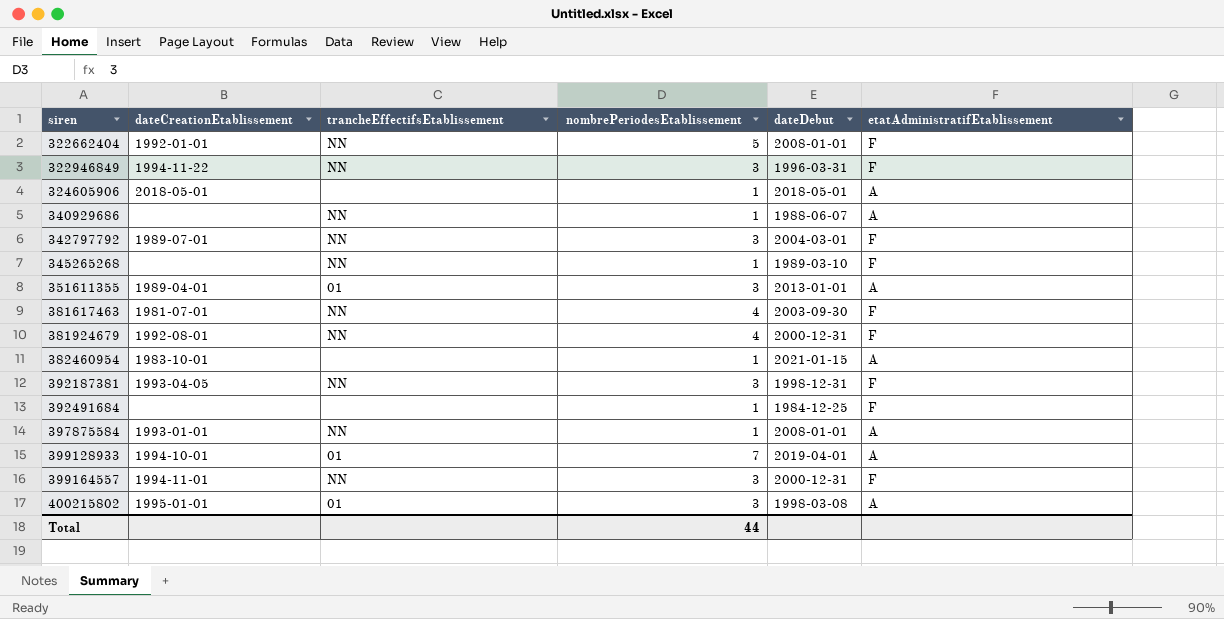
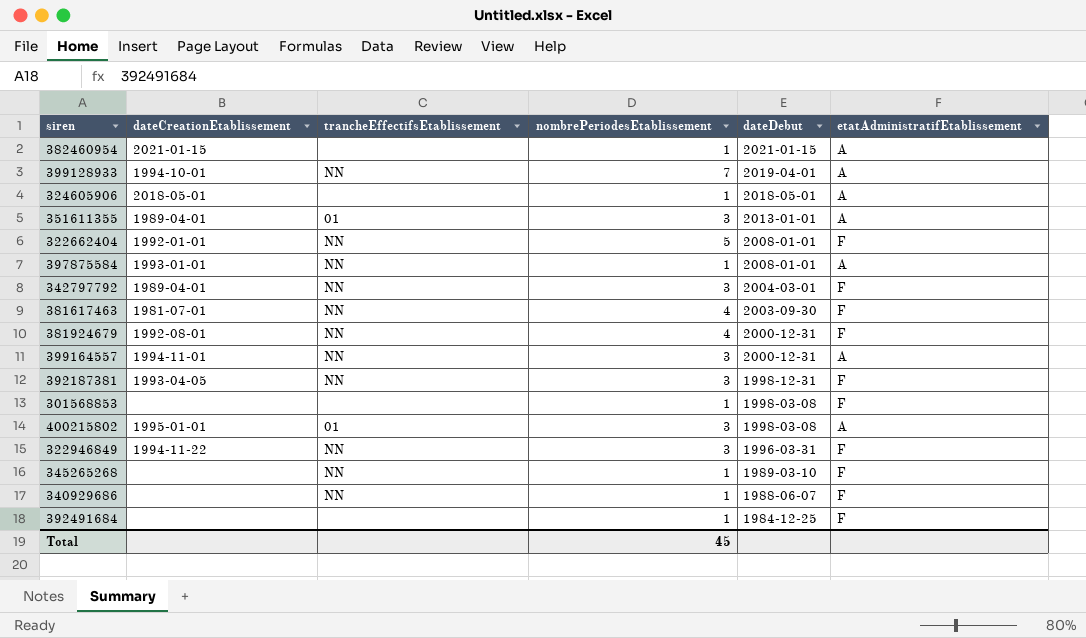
row order: siren ascending -> dateDebut descending
382460954 | dateCreationEtablissement: 1983-10-01 -> 2021-01-15
399128933 | trancheEffectifsEtablissement: 01 -> NN
342797792 | dateCreationEtablissement: 1989-07-01 -> 1989-04-01
399164557 | etatAdministratifEtablissement: F -> A
row 301568853: none -> none | none | 1 | 1998-03-08 | F
340929686 | etatAdministratifEtablissement: A -> F
Total | nombrePeriodesEtablissement: 44 -> 45

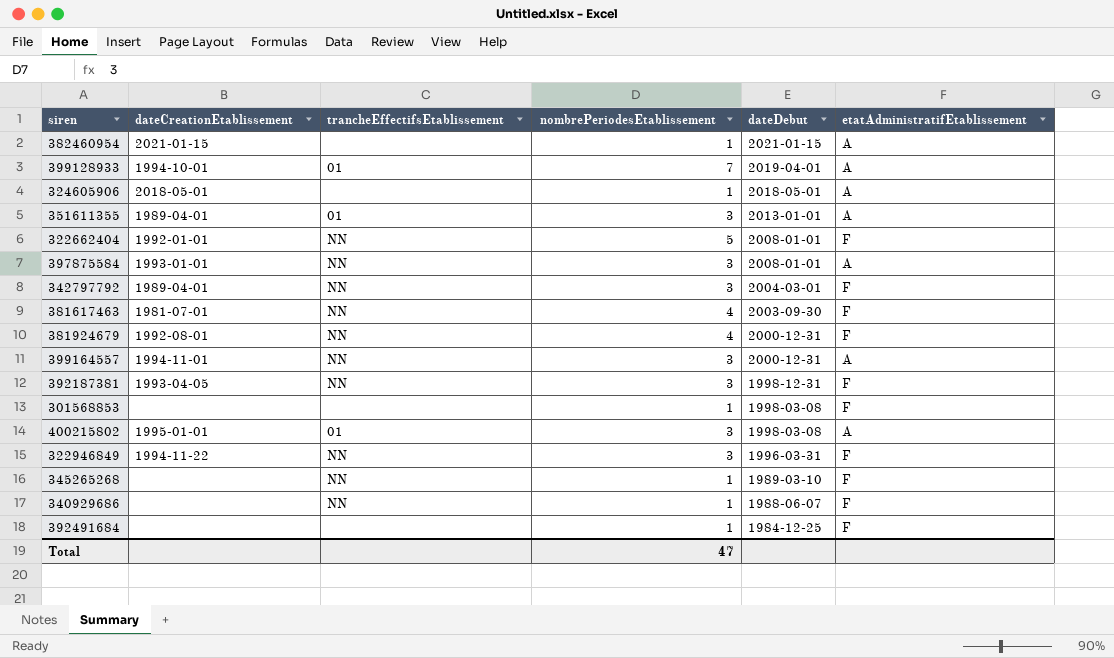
399128933 | trancheEffectifsEtablissement: NN -> 01
397875584 | nombrePeriodesEtablissement: 1 -> 3
Total | nombrePeriodesEtablissement: 45 -> 47

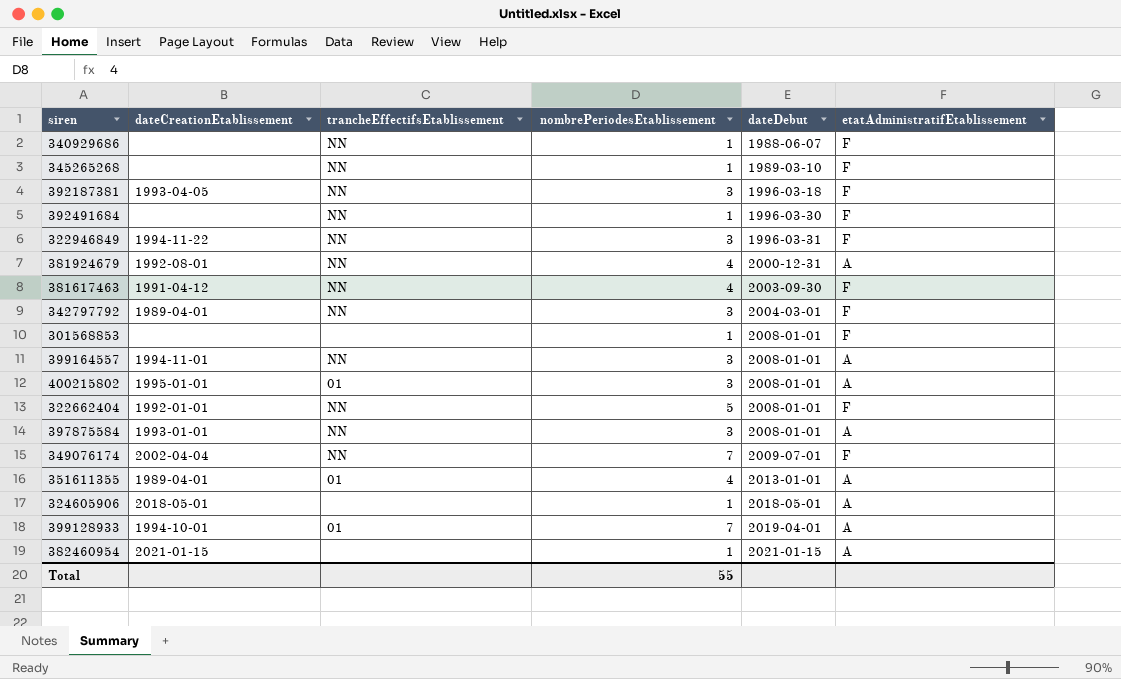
row order: dateDebut descending -> dateDebut ascending
392187381 | dateDebut: 1998-12-31 -> 1996-03-18
392491684 | trancheEffectifsEtablissement: none -> NN
392491684 | dateDebut: 1984-12-25 -> 1996-03-30
381924679 | etatAdministratifEtablissement: F -> A
381617463 | dateCreationEtablissement: 1981-07-01 -> 1991-04-12
301568853 | dateDebut: 1998-03-08 -> 2008-01-01
399164557 | dateDebut: 2000-12-31 -> 2008-01-01
400215802 | dateDebut: 1998-03-08 -> 2008-01-01
row 349076174: none -> 2002-04-04 | NN | 7 | 2009-07-01 | F
351611355 | nombrePeriodesEtablissement: 3 -> 4
Total | nombrePeriodesEtablissement: 47 -> 55

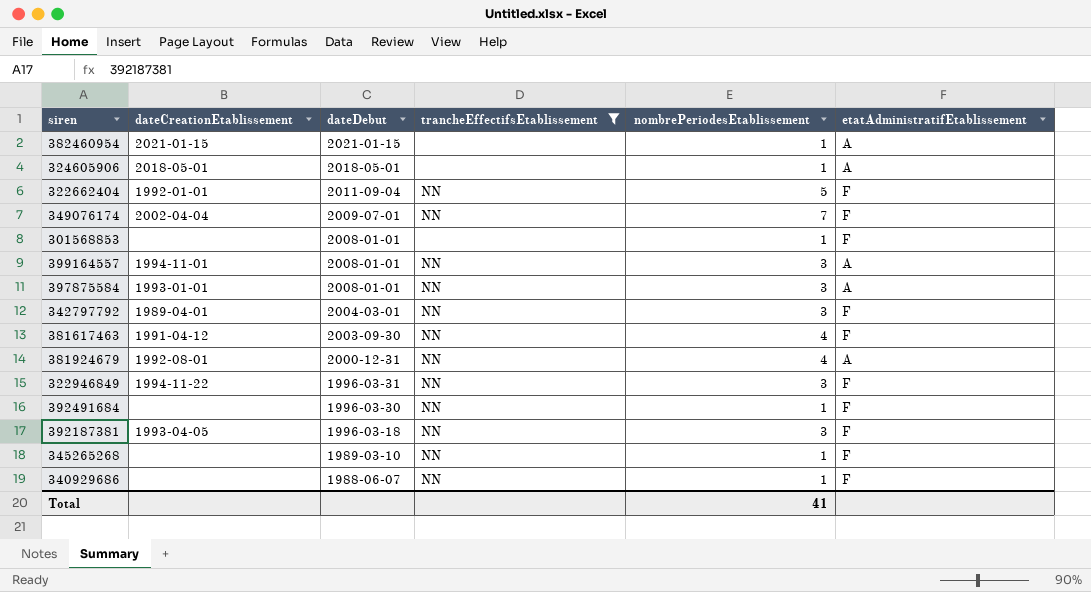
filter: none -> trancheEffectifsEtablissement != 01
row order: dateDebut ascending -> dateDebut descending
column dateDebut | position: 5 -> 3
322662404 | dateDebut: 2008-01-01 -> 2011-09-04
Total | nombrePeriodesEtablissement: 55 -> 41

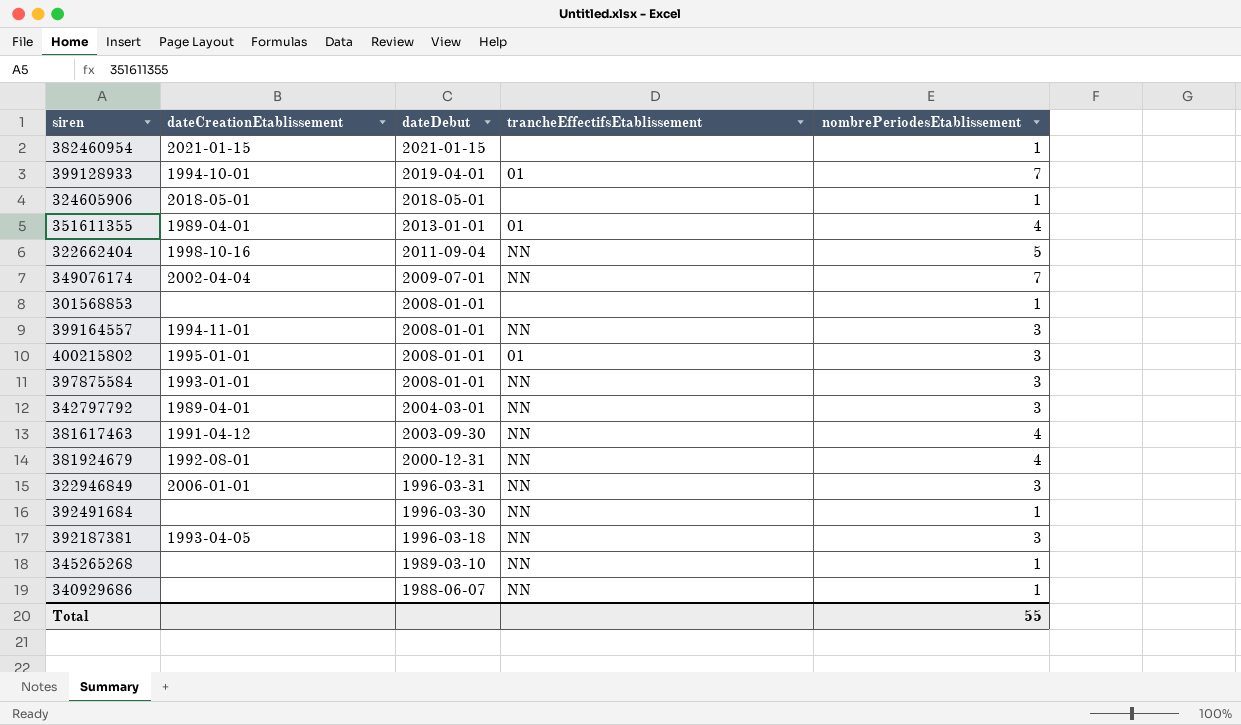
filter: trancheEffectifsEtablissement != 01 -> none
column etatAdministratifEtablissement | position: 6 -> none
322662404 | dateCreationEtablissement: 1992-01-01 -> 1998-10-16
322946849 | dateCreationEtablissement: 1994-11-22 -> 2006-01-01
Total | nombrePeriodesEtablissement: 41 -> 55

